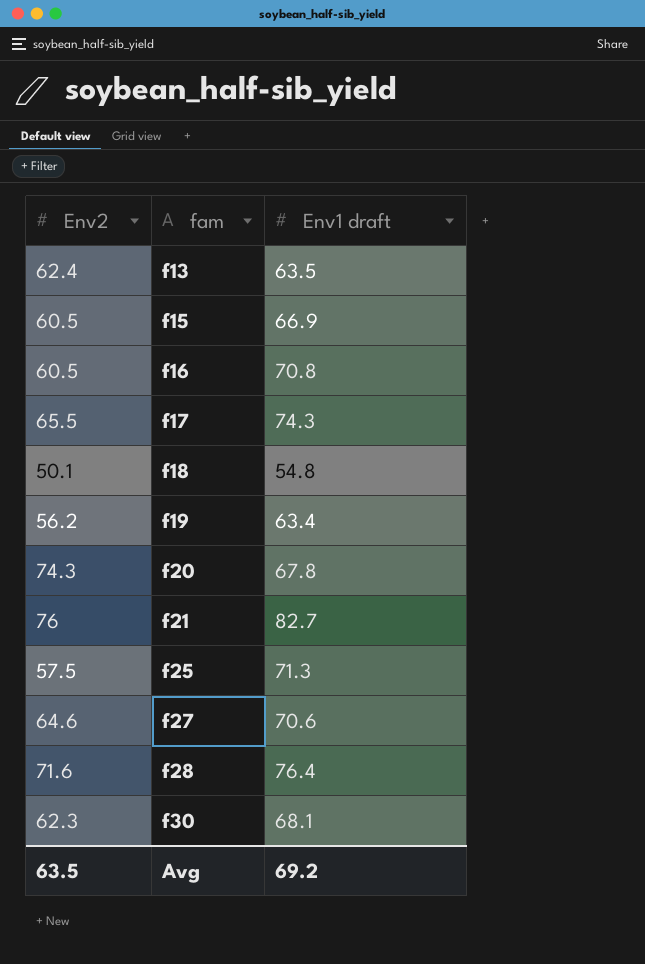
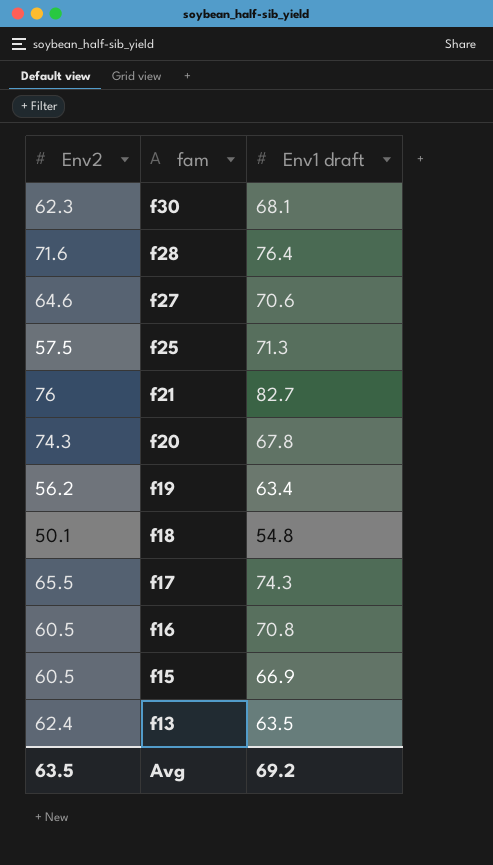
row order: fam ascending -> fam descending

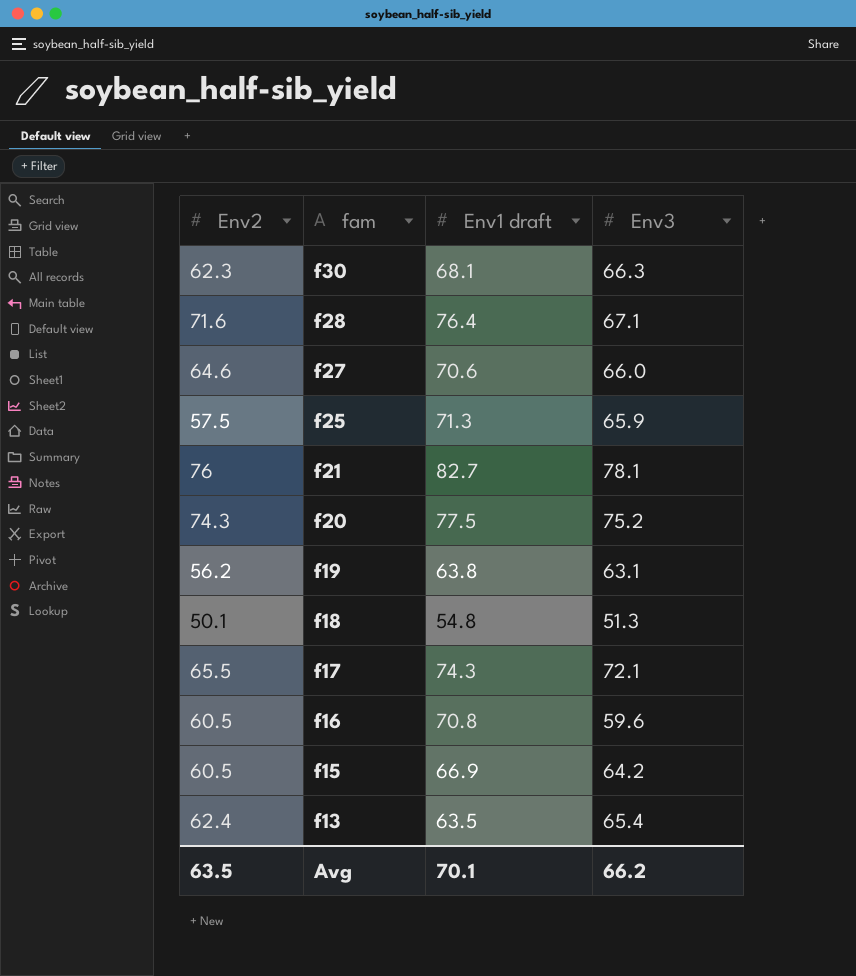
column Env3 | position: none -> 4
f20 | Env1 draft: 67.8 -> 77.5
f19 | Env1 draft: 63.4 -> 63.8
Avg | Env1 draft: 69.2 -> 70.1

